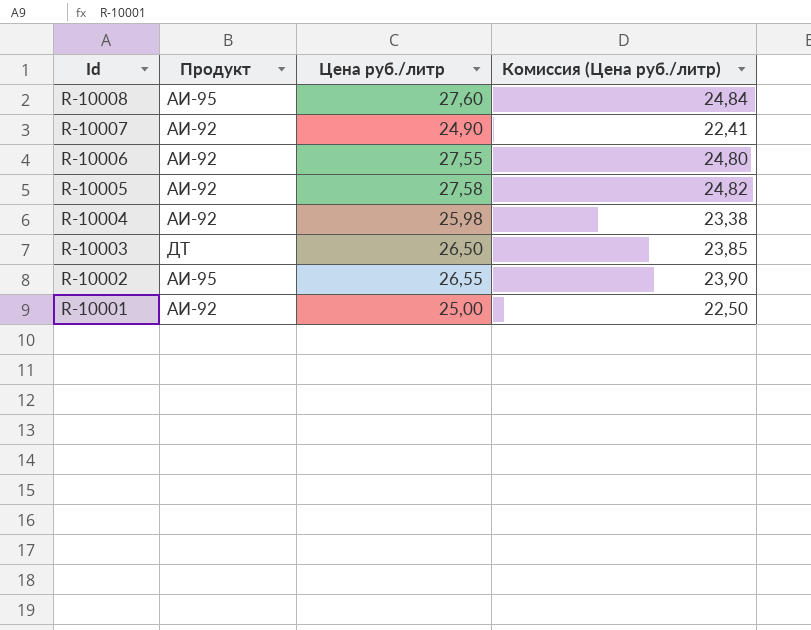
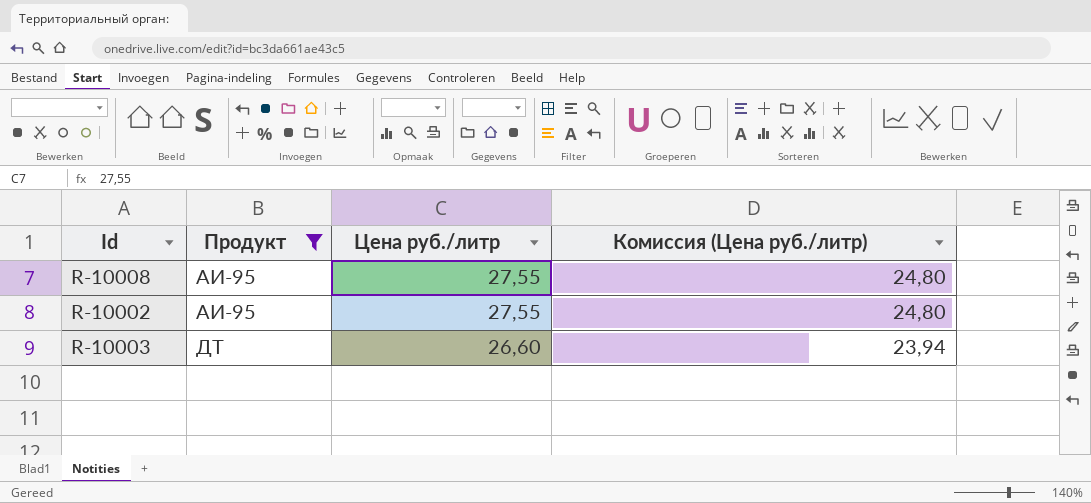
filter: none -> Продукт != АИ-92
row order: Id descending -> Продукт ascending
R-10008 | Цена руб./литр: 27,60 -> 27,55
R-10008 | Комиссия (Цена руб./литр): 24,84 -> 24,80
R-10002 | Цена руб./литр: 26,55 -> 27,55
R-10002 | Комиссия (Цена руб./литр): 23,90 -> 24,80
R-10003 | Цена руб./литр: 26,50 -> 26,60
R-10003 | Комиссия (Цена руб./литр): 23,85 -> 23,94

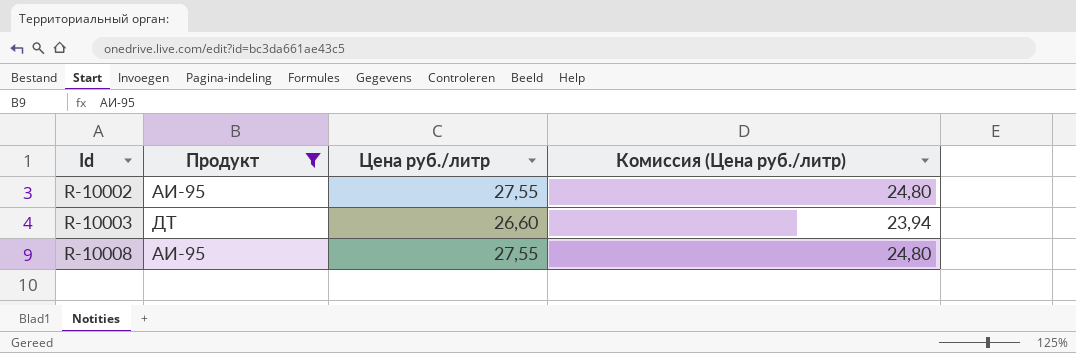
row order: Продукт ascending -> Id ascending

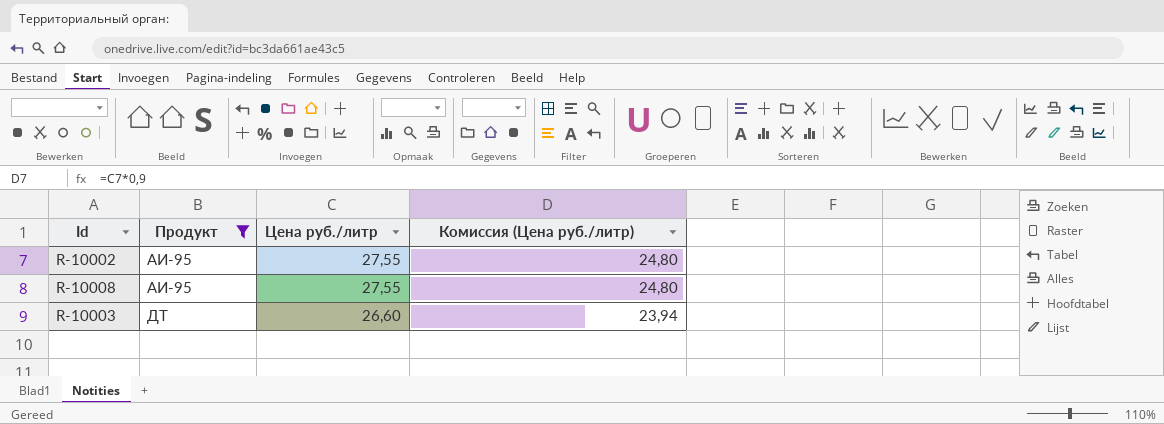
row order: Id ascending -> Продукт ascending

